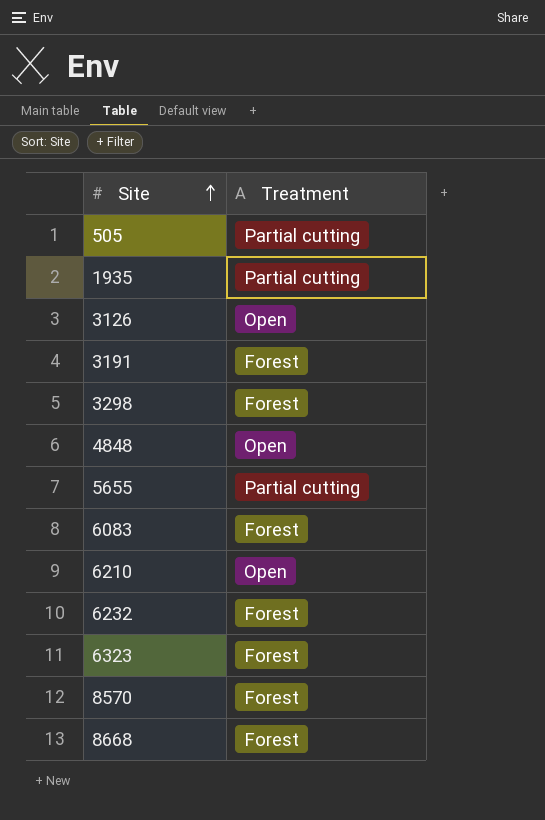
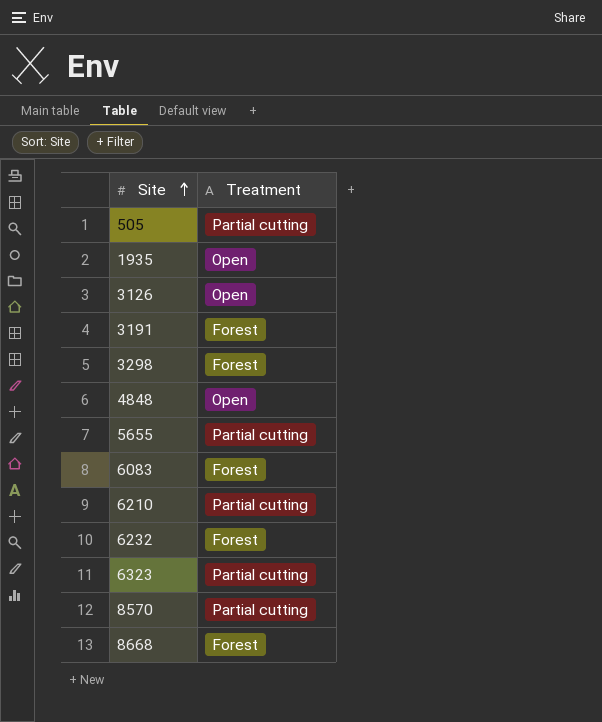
1935 | Treatment: Partial cutting -> Open
6210 | Treatment: Open -> Partial cutting
6323 | Treatment: Forest -> Partial cutting
8570 | Treatment: Forest -> Partial cutting

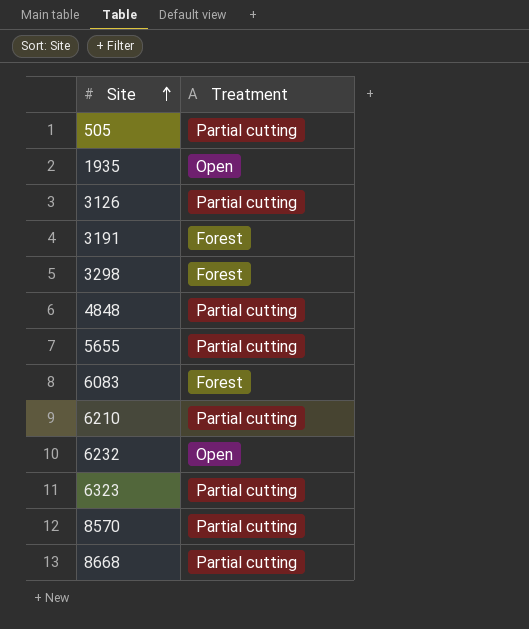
3126 | Treatment: Open -> Partial cutting
4848 | Treatment: Open -> Partial cutting
6232 | Treatment: Forest -> Open
8668 | Treatment: Forest -> Partial cutting

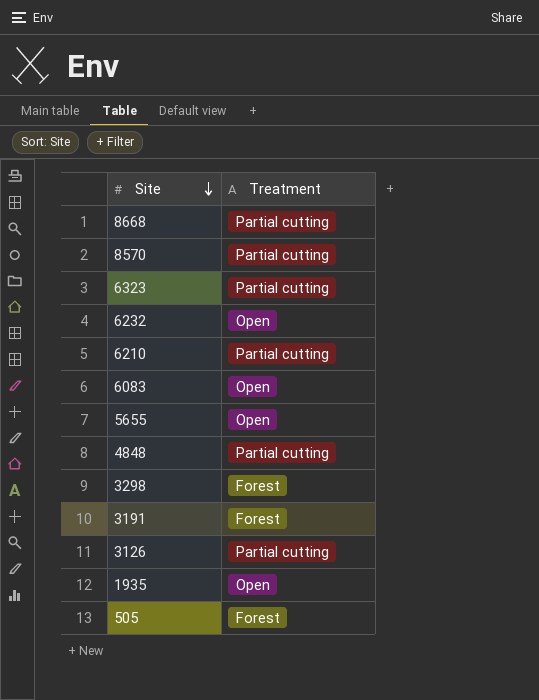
row order: Site ascending -> Site descending
6083 | Treatment: Forest -> Open
5655 | Treatment: Partial cutting -> Open
505 | Treatment: Partial cutting -> Forest

